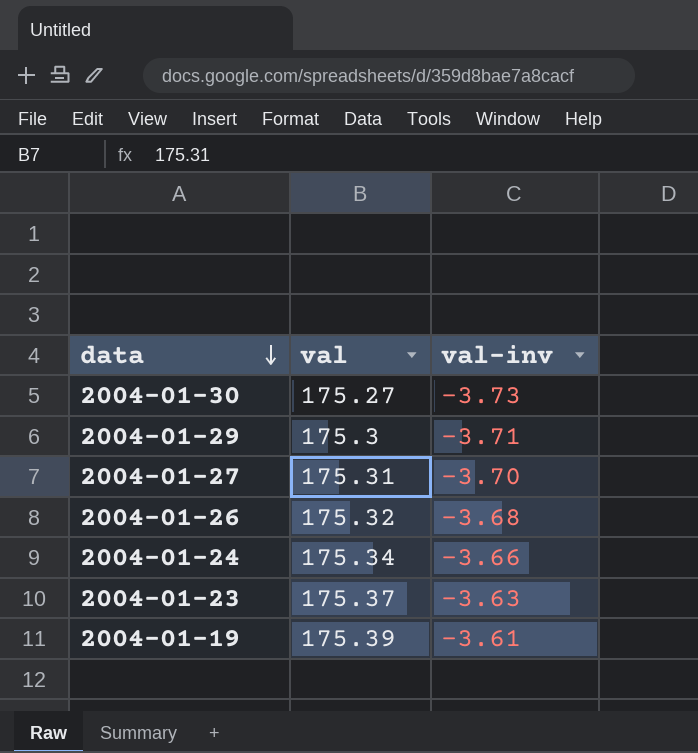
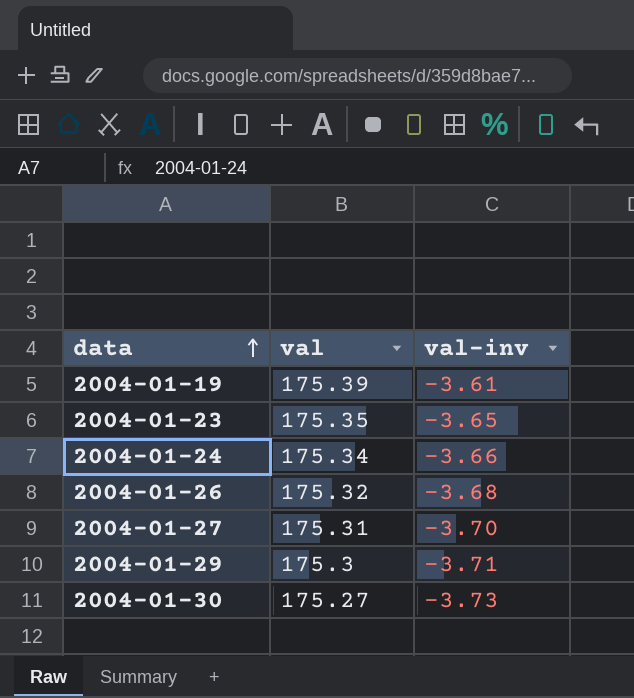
row order: data descending -> data ascending
2004-01-23 | val: 175.37 -> 175.35
2004-01-23 | val-inv: -3.63 -> -3.65

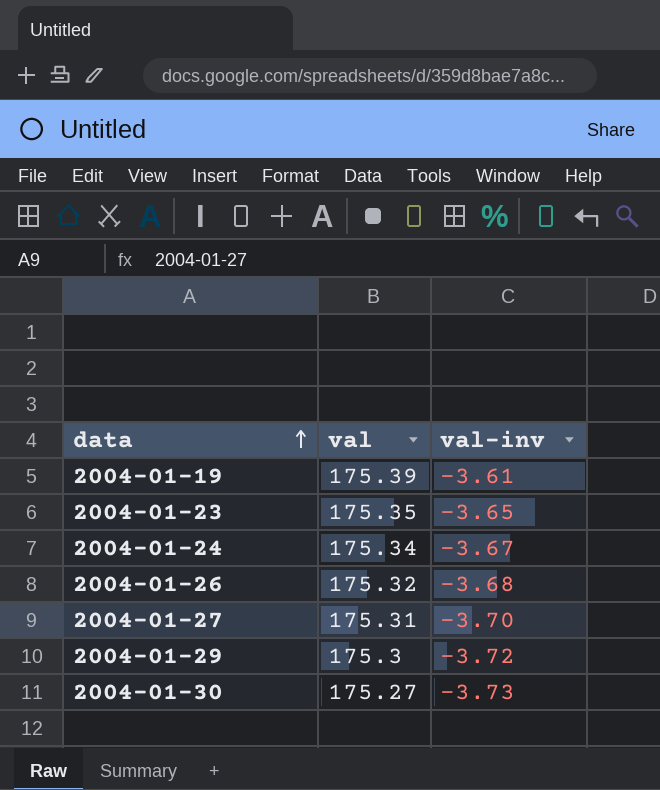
2004-01-24 | val-inv: -3.66 -> -3.67
2004-01-29 | val-inv: -3.71 -> -3.72

